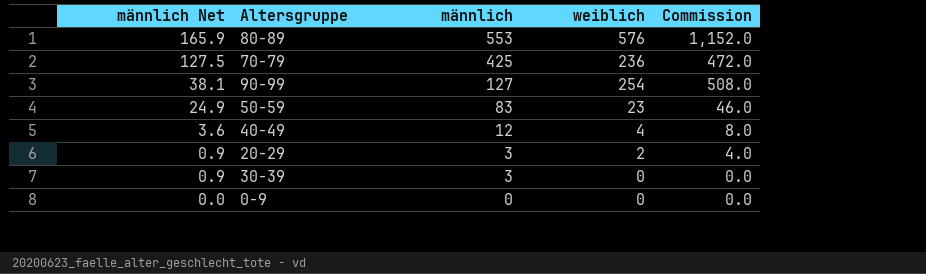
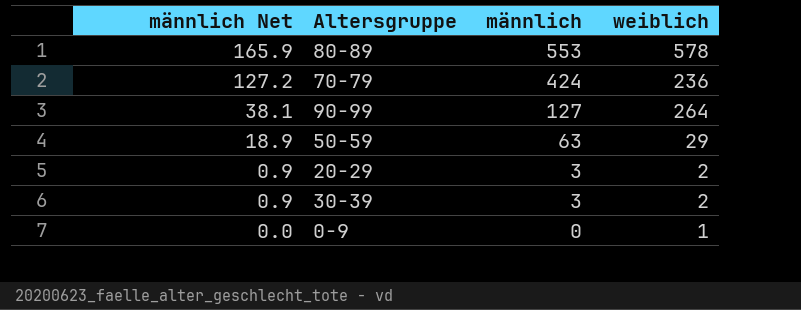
column Commission | formula: [weiblich] * 2 -> none
row 40-49: 3.6 | 12 | 4 | 8.0 -> none
80-89 | weiblich: 576 -> 578
70-79 | männlich Net: 127.5 -> 127.2
70-79 | männlich: 425 -> 424
90-99 | weiblich: 254 -> 264
50-59 | männlich Net: 24.9 -> 18.9
50-59 | männlich: 83 -> 63
50-59 | weiblich: 23 -> 29
30-39 | weiblich: 0 -> 2
0-9 | weiblich: 0 -> 1

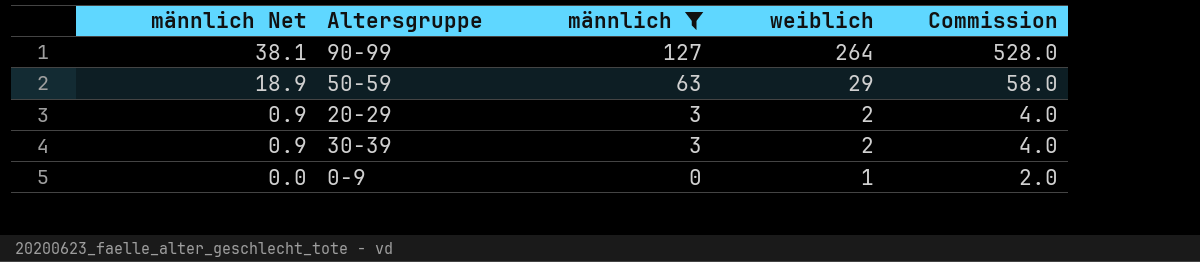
filter: none -> männlich <= 127
column Commission | formula: none -> [weiblich] * 2

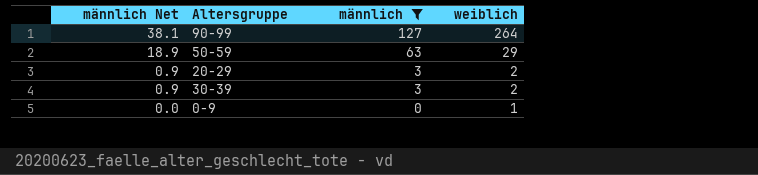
column Commission | formula: [weiblich] * 2 -> none

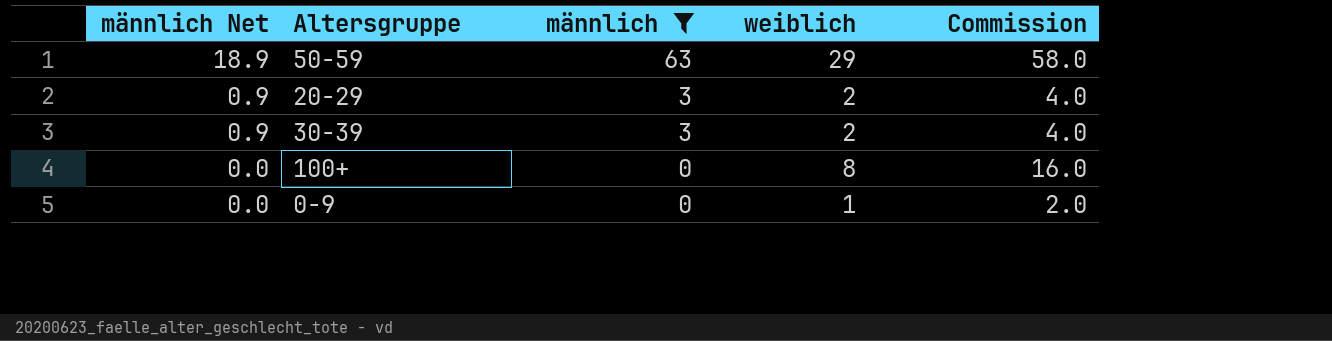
column Commission | formula: none -> [weiblich] * 2
row 90-99: 38.1 | 127 | 264 -> none
row 100+: none -> 0.0 | 0 | 8 | 16.0

